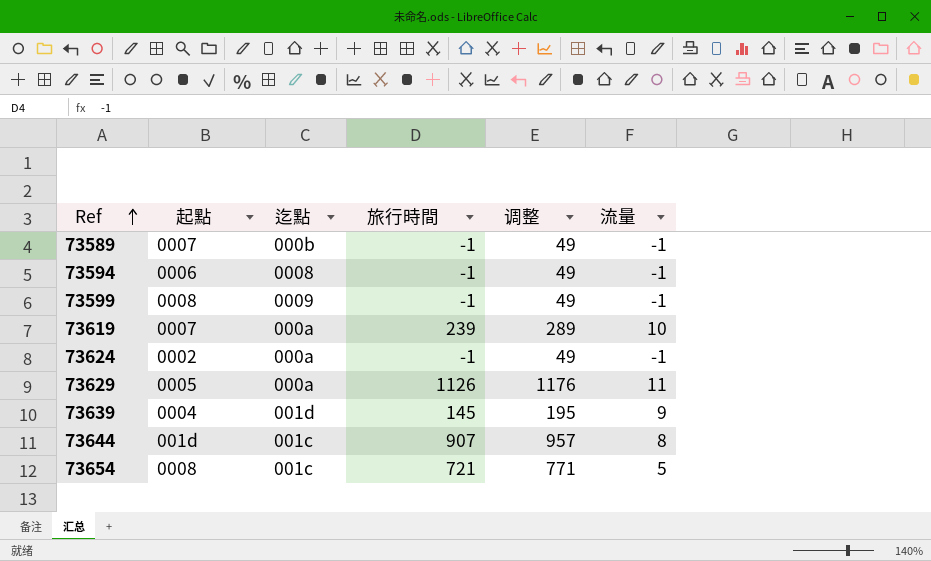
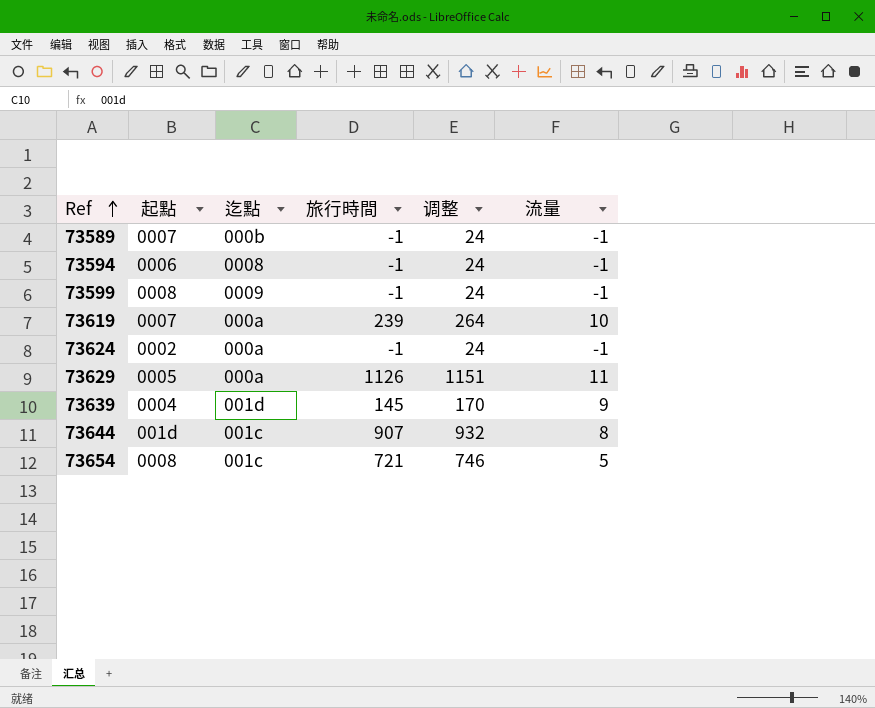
column 调整 | formula: [旅行時間] + 50 -> [旅行時間] + 25

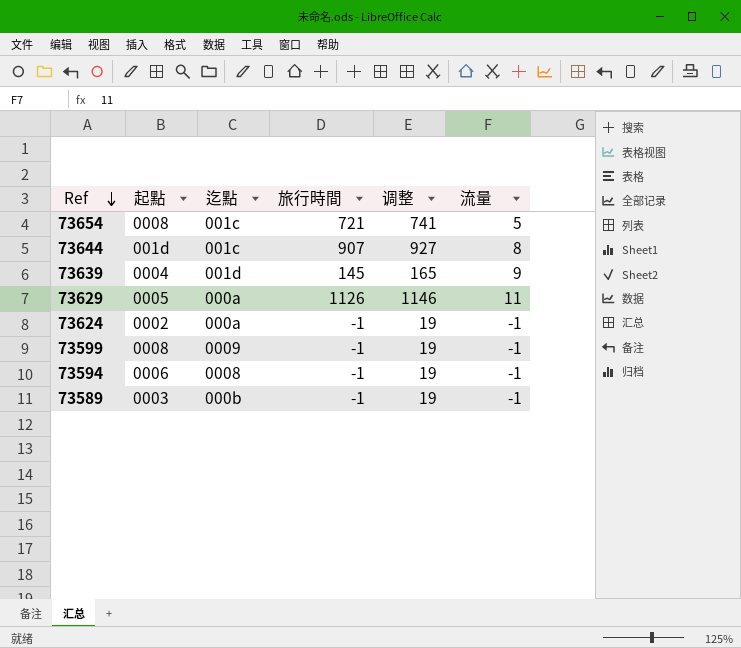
row order: Ref ascending -> Ref descending
column 调整 | formula: [旅行時間] + 25 -> [旅行時間] + 20
row 73619: 0007 | 000a | 239 | 264 | 10 -> none
73589 | 起點: 0007 -> 0003

